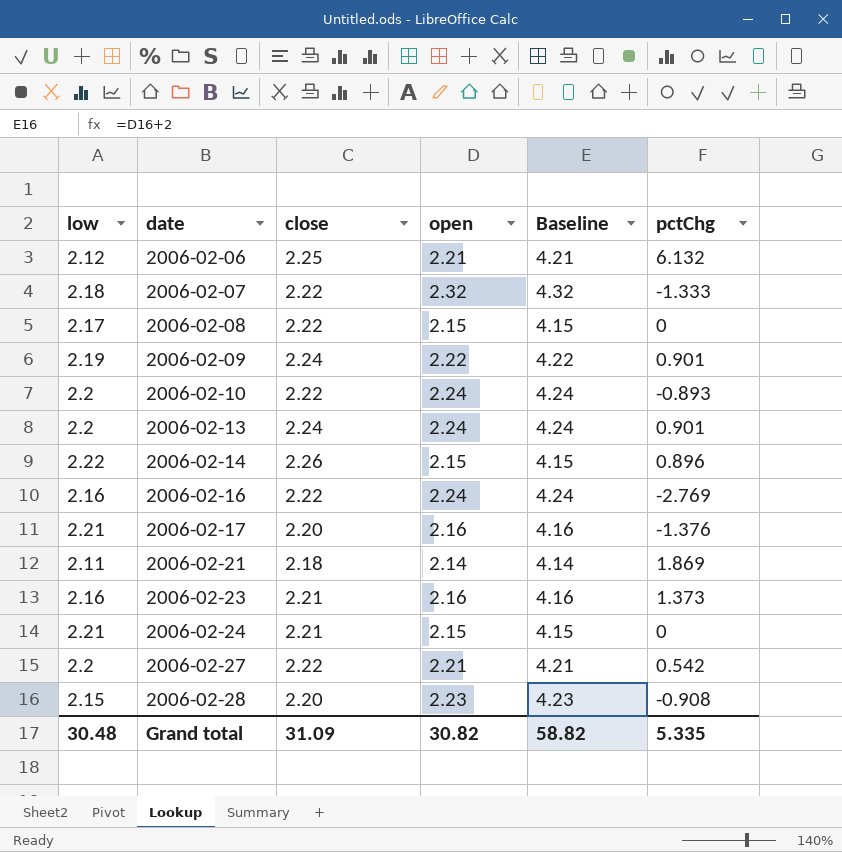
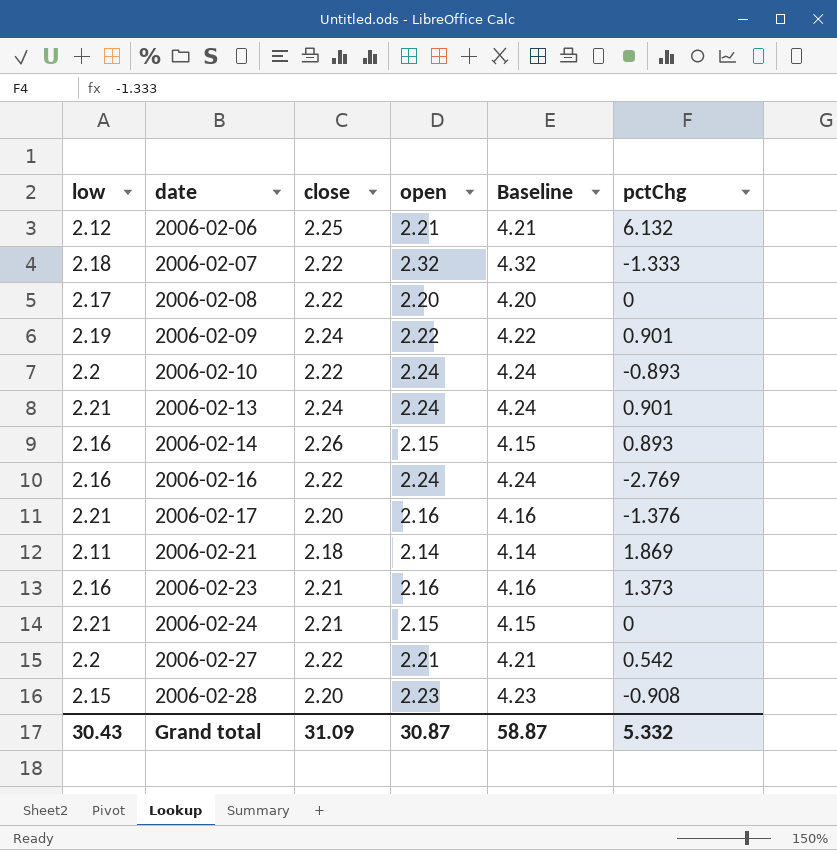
2006-02-08 | open: 2.15 -> 2.20
2006-02-08 | Baseline: 4.15 -> 4.20
2006-02-13 | low: 2.2 -> 2.21
2006-02-14 | low: 2.22 -> 2.16
2006-02-14 | pctChg: 0.896 -> 0.893
Grand total | low: 30.48 -> 30.43
Grand total | open: 30.82 -> 30.87
Grand total | Baseline: 58.82 -> 58.87
Grand total | pctChg: 5.335 -> 5.332

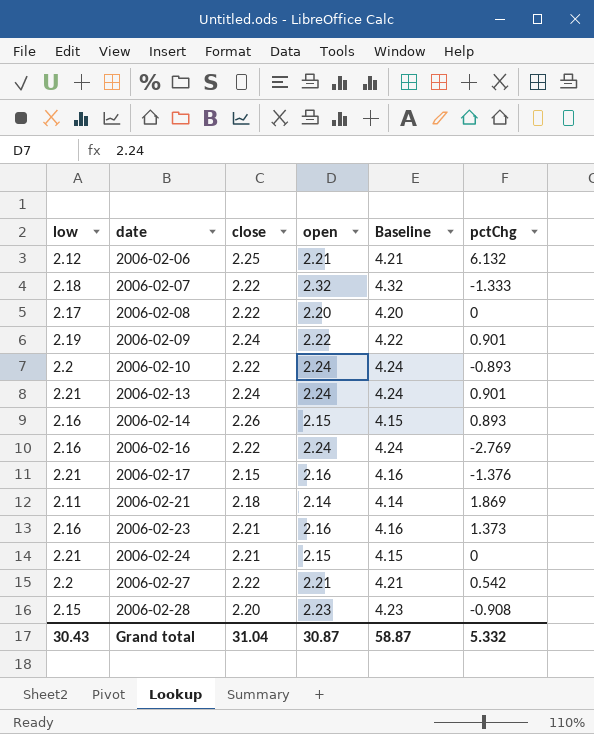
2006-02-17 | close: 2.20 -> 2.15
Grand total | close: 31.09 -> 31.04

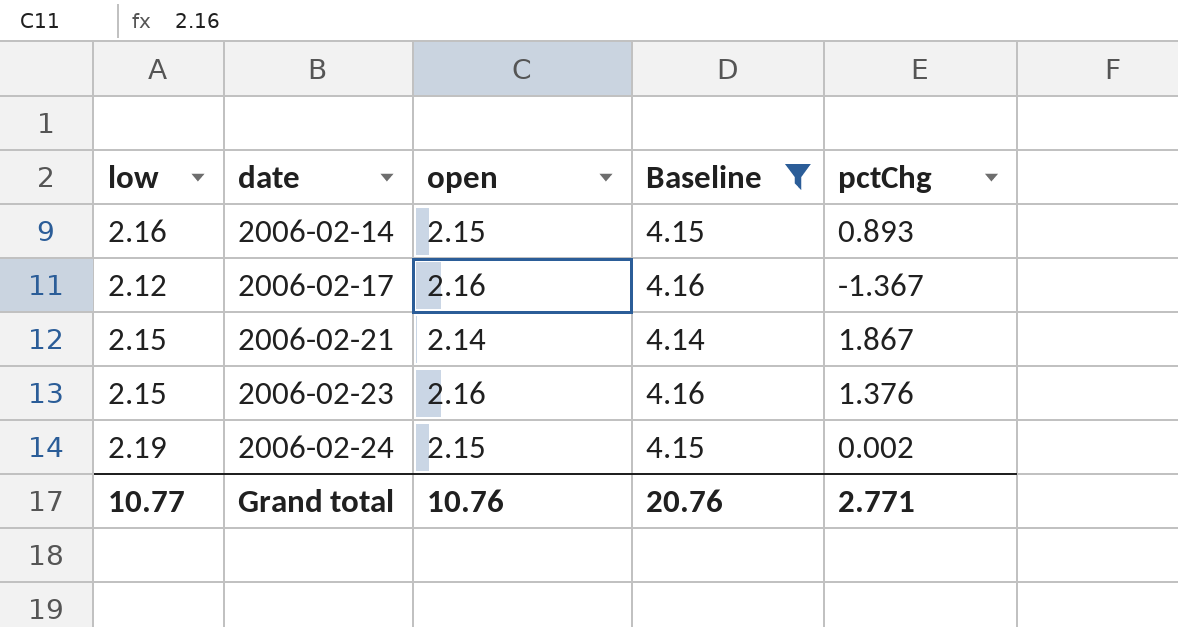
filter: none -> Baseline <= 4.16
column close | position: 3 -> none
2006-02-17 | low: 2.21 -> 2.12
2006-02-17 | pctChg: -1.376 -> -1.367
2006-02-21 | low: 2.11 -> 2.15
2006-02-21 | pctChg: 1.869 -> 1.867
2006-02-23 | low: 2.16 -> 2.15
2006-02-23 | pctChg: 1.373 -> 1.376
2006-02-24 | low: 2.21 -> 2.19
2006-02-24 | pctChg: 0 -> 0.002
Grand total | low: 30.43 -> 10.77
Grand total | open: 30.87 -> 10.76
Grand total | Baseline: 58.87 -> 20.76
Grand total | pctChg: 5.332 -> 2.771

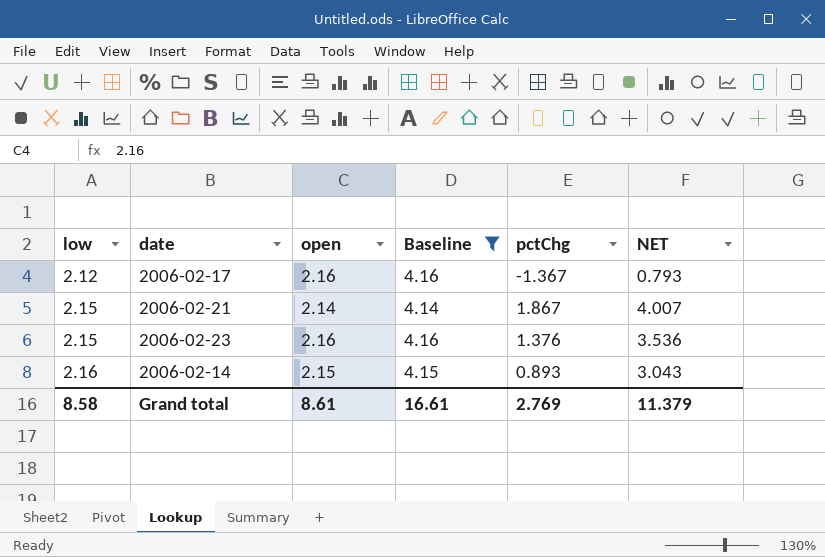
row order: date ascending -> low ascending
column NET | formula: none -> [open] + [pctChg]
row 2006-02-24: 2.19 | 2.15 | 4.15 | 0.002 -> none
Grand total | low: 10.77 -> 8.58
Grand total | open: 10.76 -> 8.61
Grand total | Baseline: 20.76 -> 16.61
Grand total | pctChg: 2.771 -> 2.769

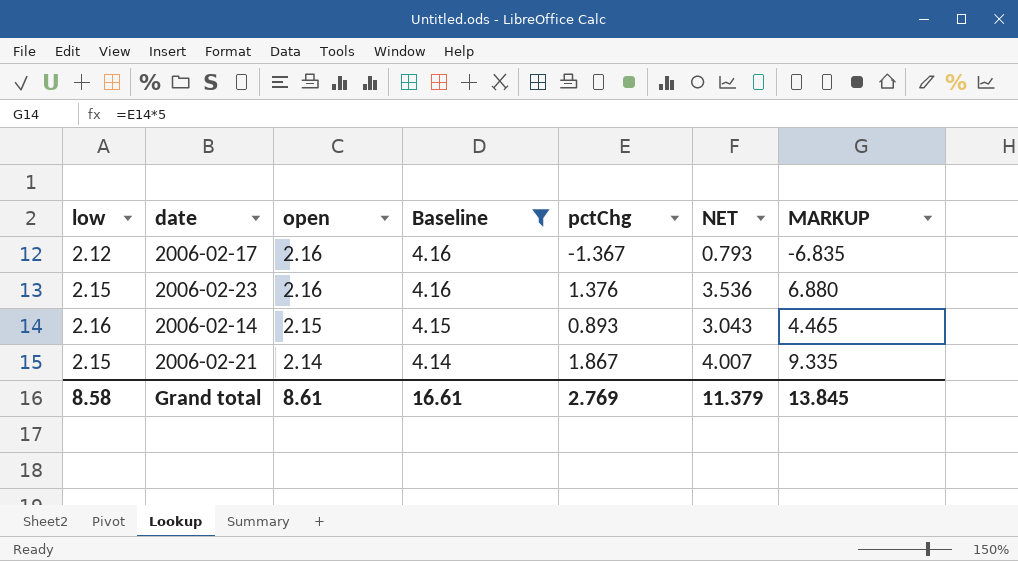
row order: low ascending -> open descending
column MARKUP | formula: none -> [pctChg] * 5

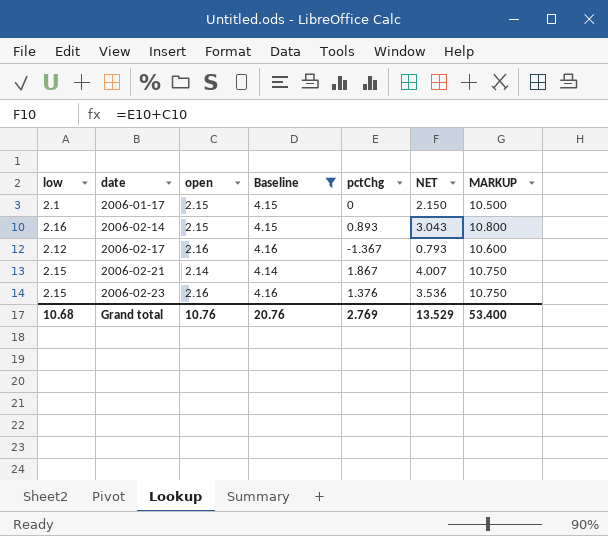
row order: open descending -> date ascending
column MARKUP | formula: [pctChg] * 5 -> [low] * 5
row 2006-01-17: none -> 2.1 | 2.15 | 4.15 | 0 | 2.150 | 10.500
Grand total | low: 8.58 -> 10.68
Grand total | open: 8.61 -> 10.76
Grand total | Baseline: 16.61 -> 20.76
Grand total | NET: 11.379 -> 13.529
Grand total | MARKUP: 13.845 -> 53.400

